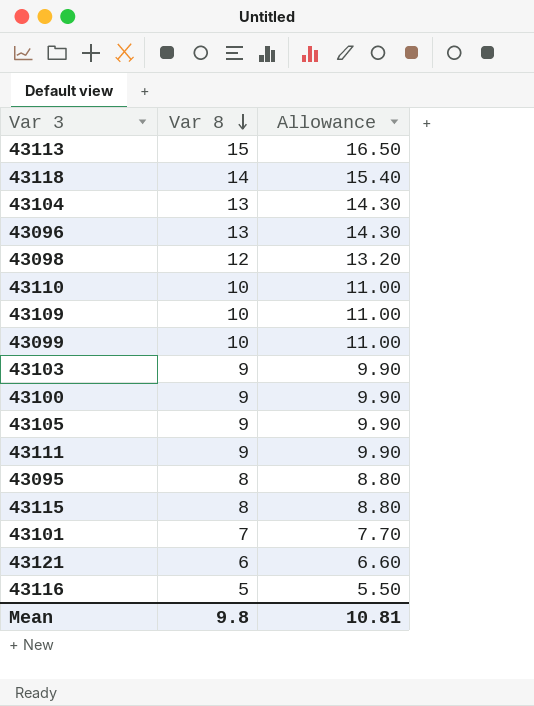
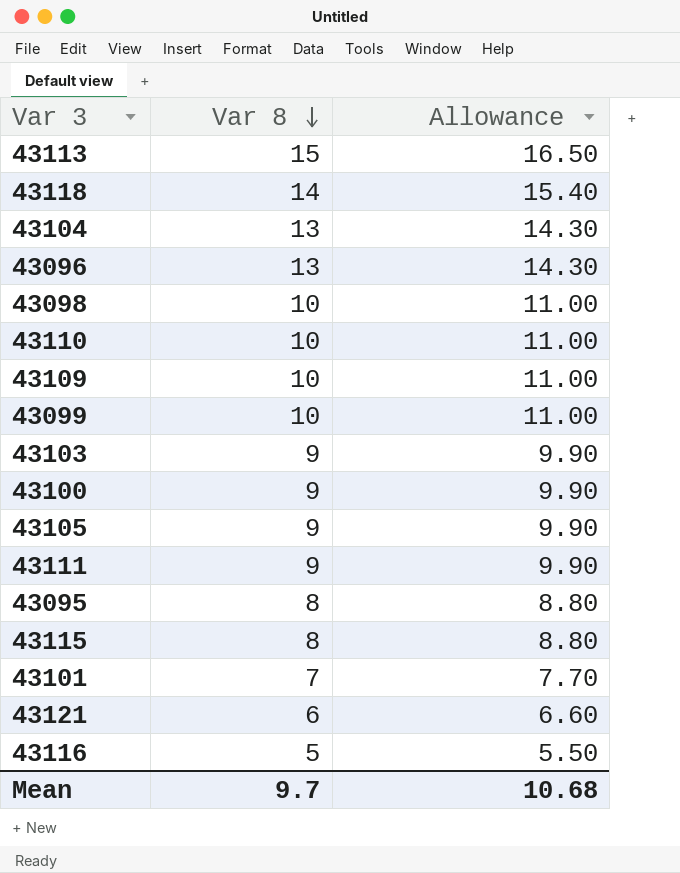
43098 | Var 8: 12 -> 10
43098 | Allowance: 13.20 -> 11.00
Mean | Var 8: 9.8 -> 9.7
Mean | Allowance: 10.81 -> 10.68

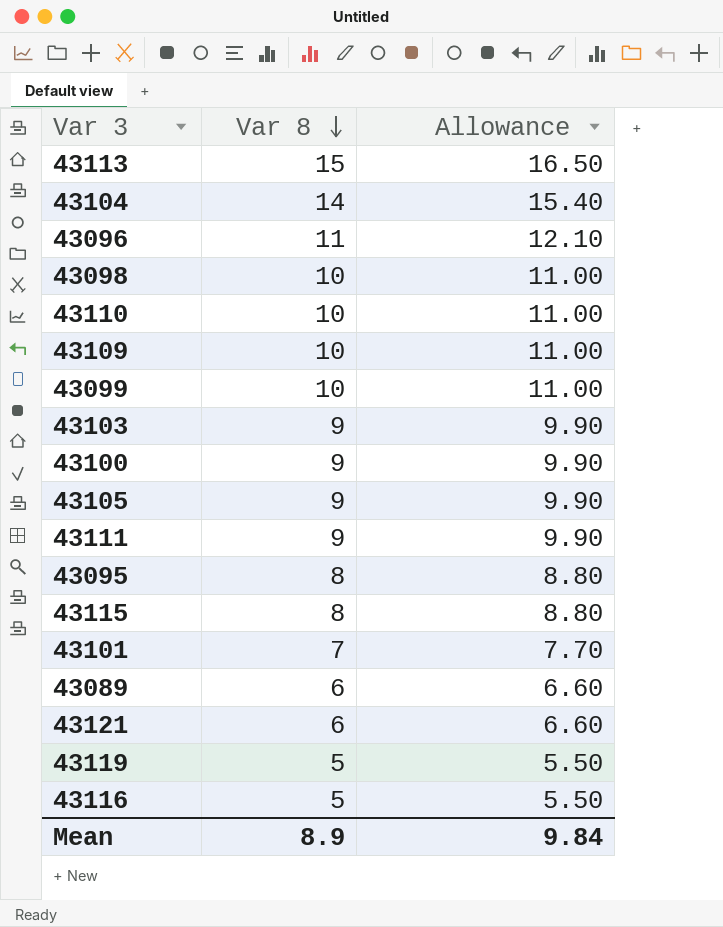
row 43118: 14 | 15.40 -> none
43104 | Var 8: 13 -> 14
43104 | Allowance: 14.30 -> 15.40
43096 | Var 8: 13 -> 11
43096 | Allowance: 14.30 -> 12.10
row 43089: none -> 6 | 6.60
row 43119: none -> 5 | 5.50
Mean | Var 8: 9.7 -> 8.9
Mean | Allowance: 10.68 -> 9.84

